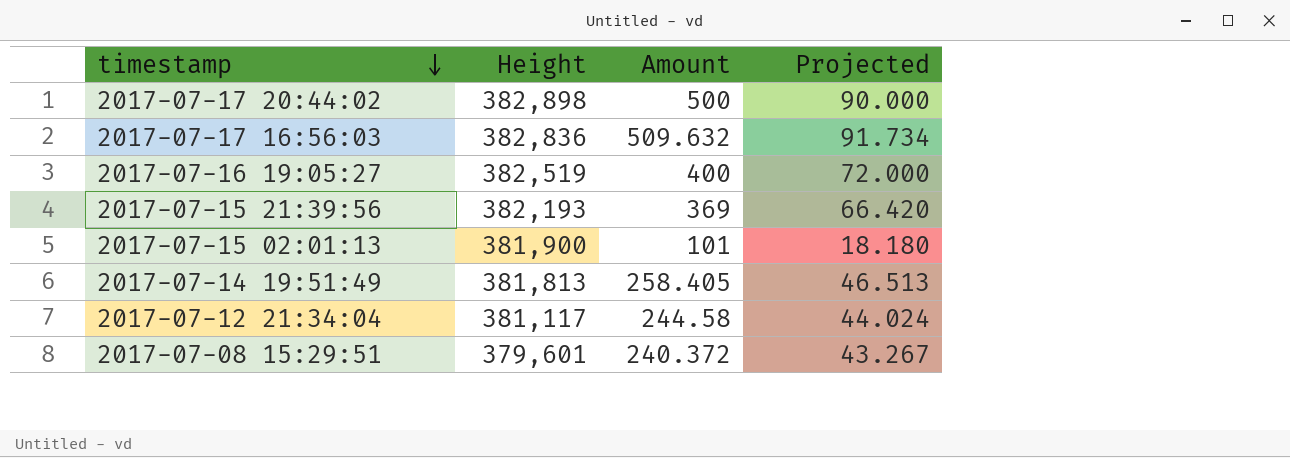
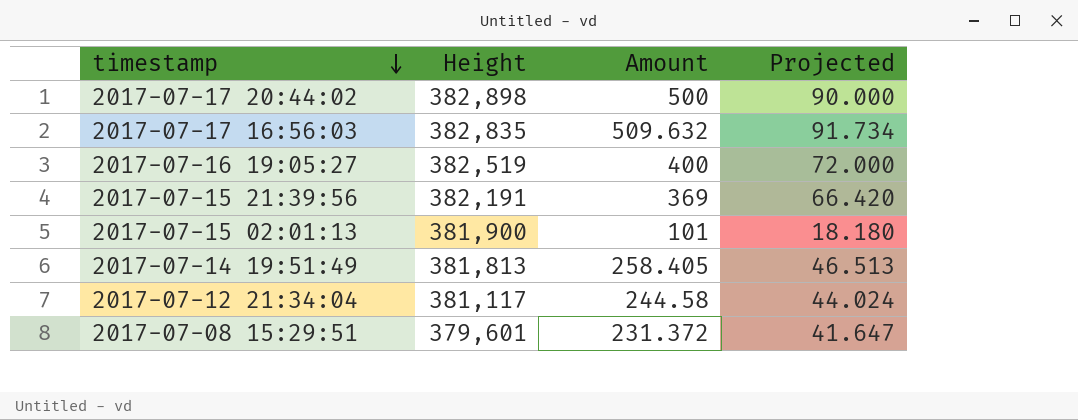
2017-07-17 16:56:03 | Height: 382,836 -> 382,835
2017-07-15 21:39:56 | Height: 382,193 -> 382,191
2017-07-08 15:29:51 | Amount: 240.372 -> 231.372
2017-07-08 15:29:51 | Projected: 43.267 -> 41.647

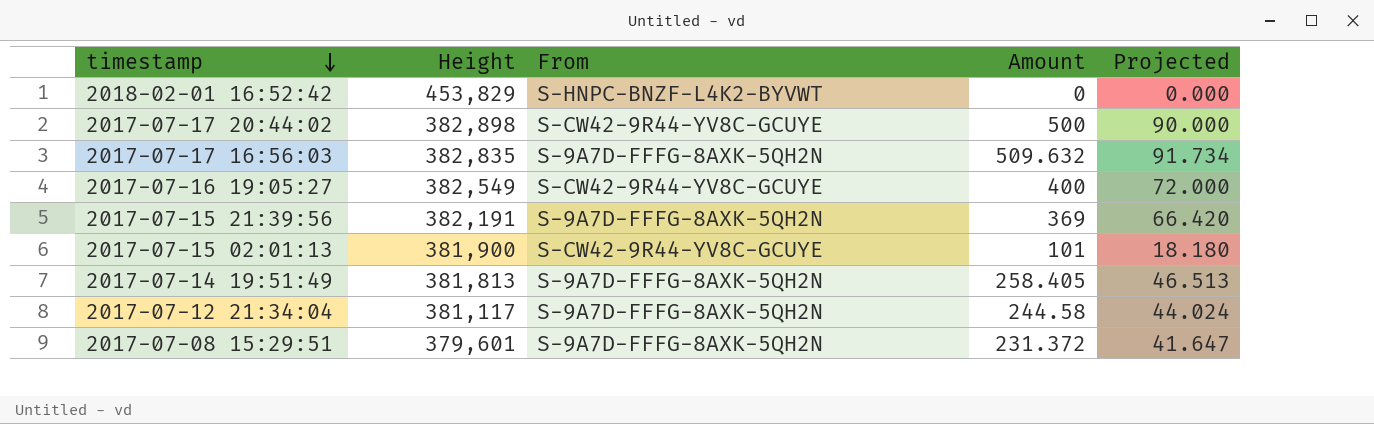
column From | position: none -> 3
row 2018-02-01 16:52:42: none -> 453,829 | S-HNPC-BNZF-L4K2-BYVWT | 0 | 0.000
2017-07-16 19:05:27 | Height: 382,519 -> 382,549

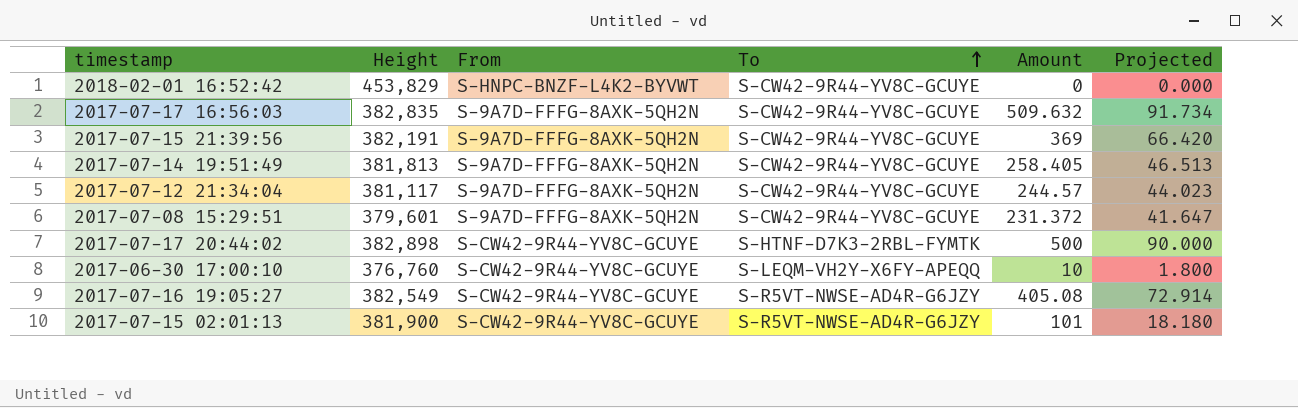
row order: timestamp descending -> To ascending
column To | position: none -> 4
2017-07-12 21:34:04 | Amount: 244.58 -> 244.57
2017-07-12 21:34:04 | Projected: 44.024 -> 44.023
row 2017-06-30 17:00:10: none -> 376,760 | S-CW42-9R44-YV8C-GCUYE | S-LEQM-VH2Y-X6FY-APEQQ | 10 | 1.800
2017-07-16 19:05:27 | Amount: 400 -> 405.08
2017-07-16 19:05:27 | Projected: 72.000 -> 72.914

